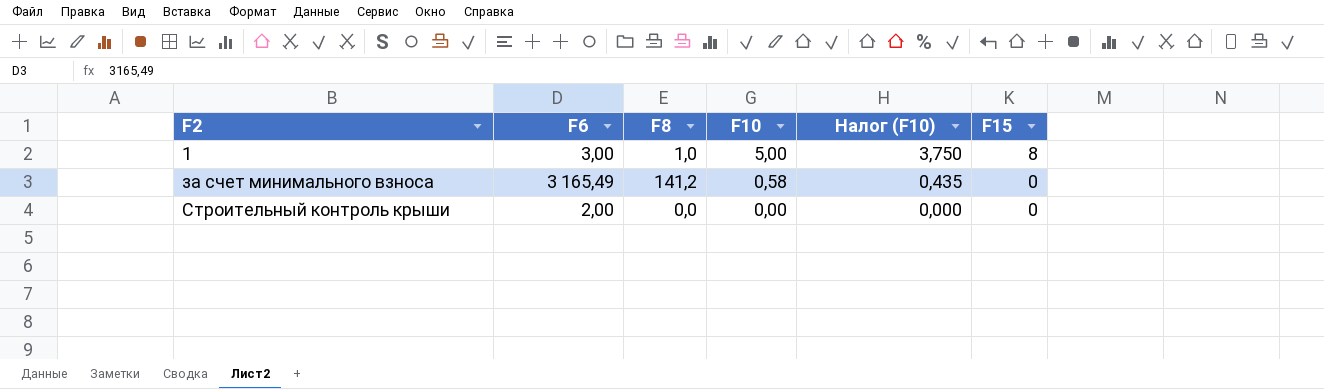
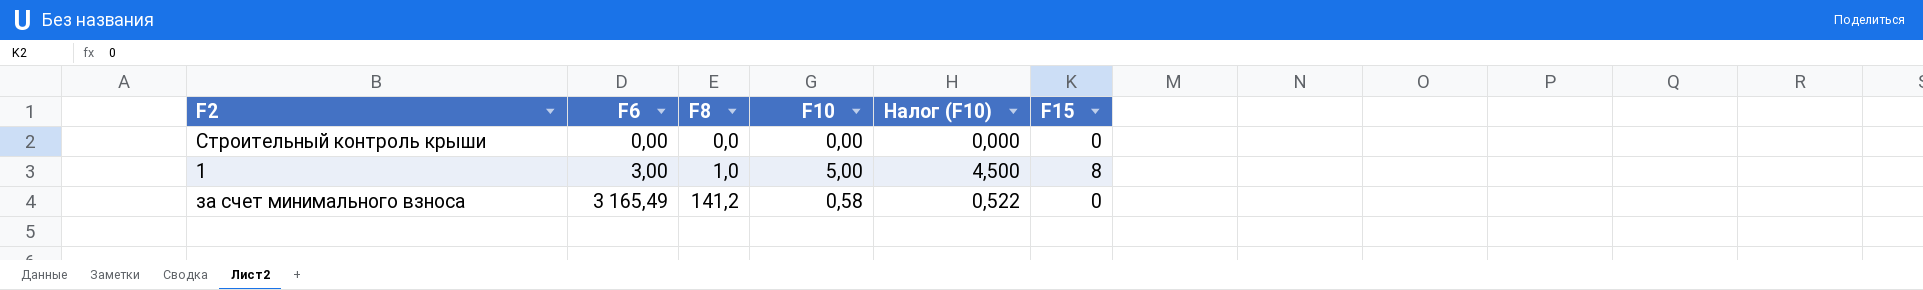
row order: F2 ascending -> F6 ascending
column Налог (F10) | formula: [F10] * 0,75 -> [F10] * 0,9
Строительный контроль крыши | F6: 2,00 -> 0,00

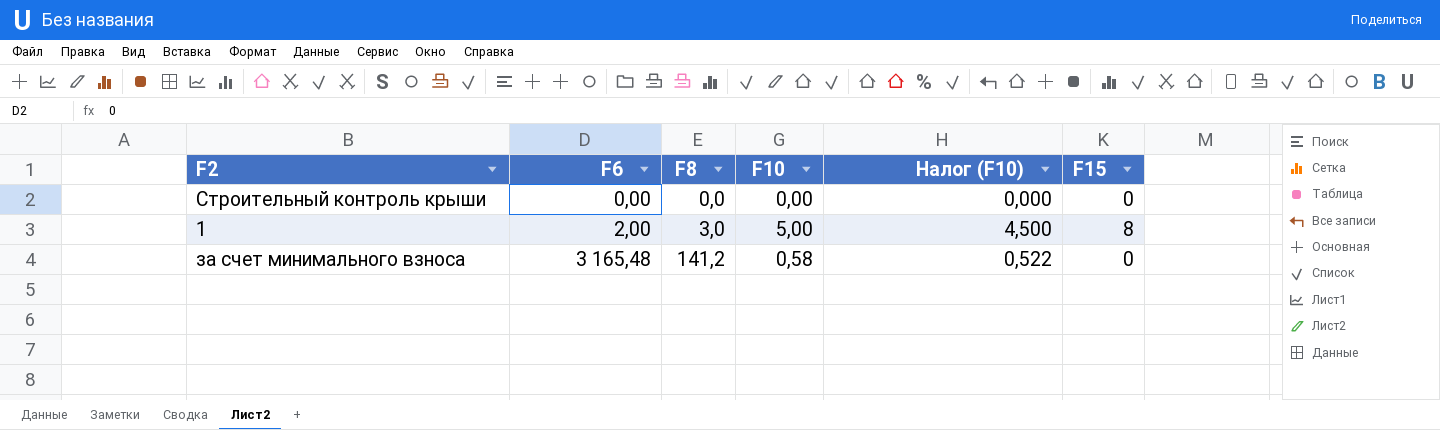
1 | F6: 3,00 -> 2,00
1 | F8: 1,0 -> 3,0
за счет минимального взноса | F6: 3 165,49 -> 3 165,48

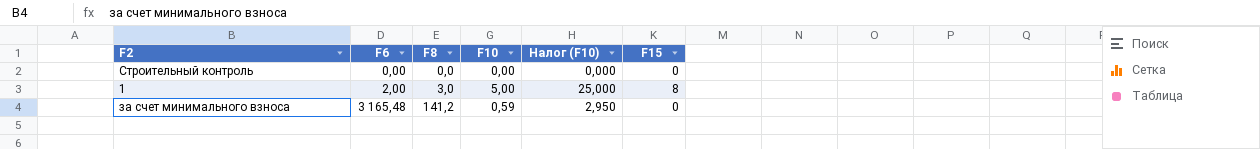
column Налог (F10) | formula: [F10] * 0,9 -> [F10] * 5
row Строительный контроль крыши: 0,00 | 0,0 | 0,00 | 0,000 | 0 -> none
row Строительный контроль: none -> 0,00 | 0,0 | 0,00 | 0,000 | 0
за счет минимального взноса | F10: 0,58 -> 0,59

